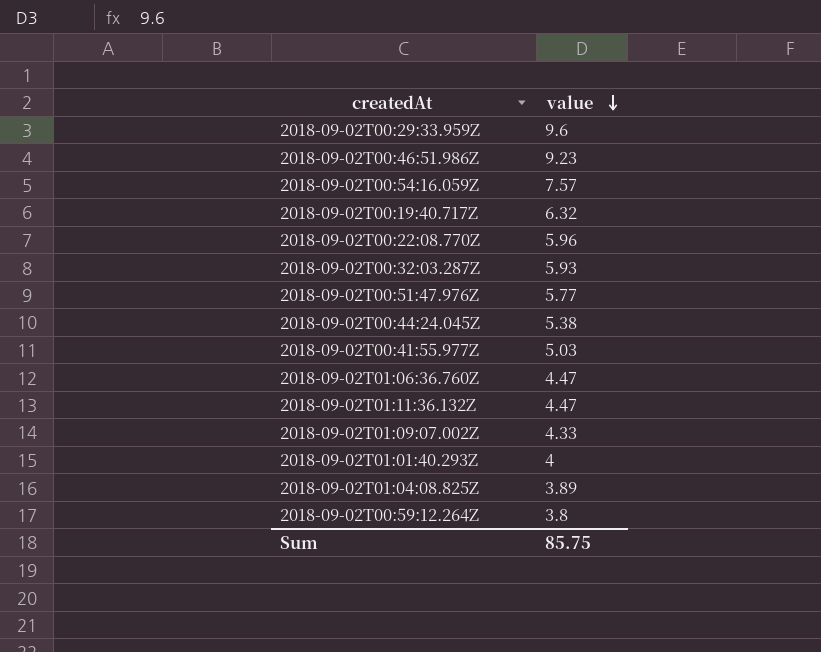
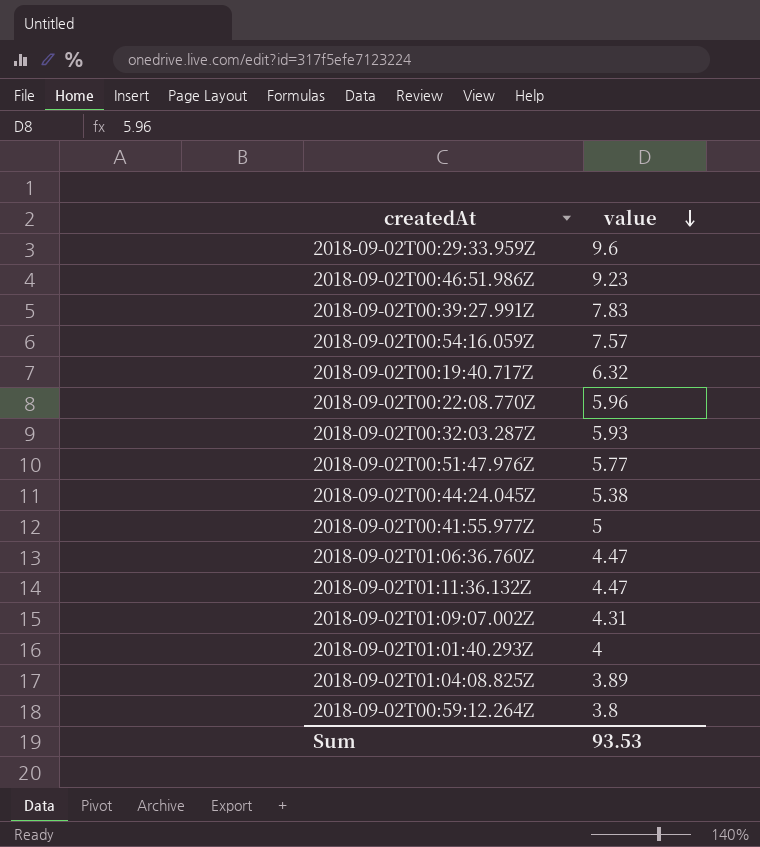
row 2018-09-02T00:39:27.991Z: none -> 7.83
2018-09-02T00:41:55.977Z | value: 5.03 -> 5
2018-09-02T01:09:07.002Z | value: 4.33 -> 4.31
Sum | value: 85.75 -> 93.53

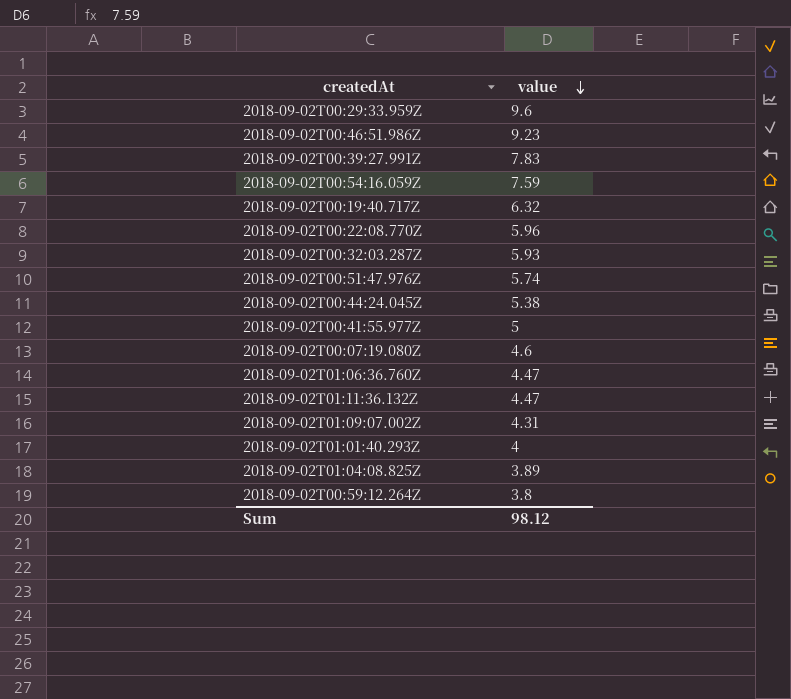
2018-09-02T00:54:16.059Z | value: 7.57 -> 7.59
2018-09-02T00:51:47.976Z | value: 5.77 -> 5.74
row 2018-09-02T00:07:19.080Z: none -> 4.6
Sum | value: 93.53 -> 98.12

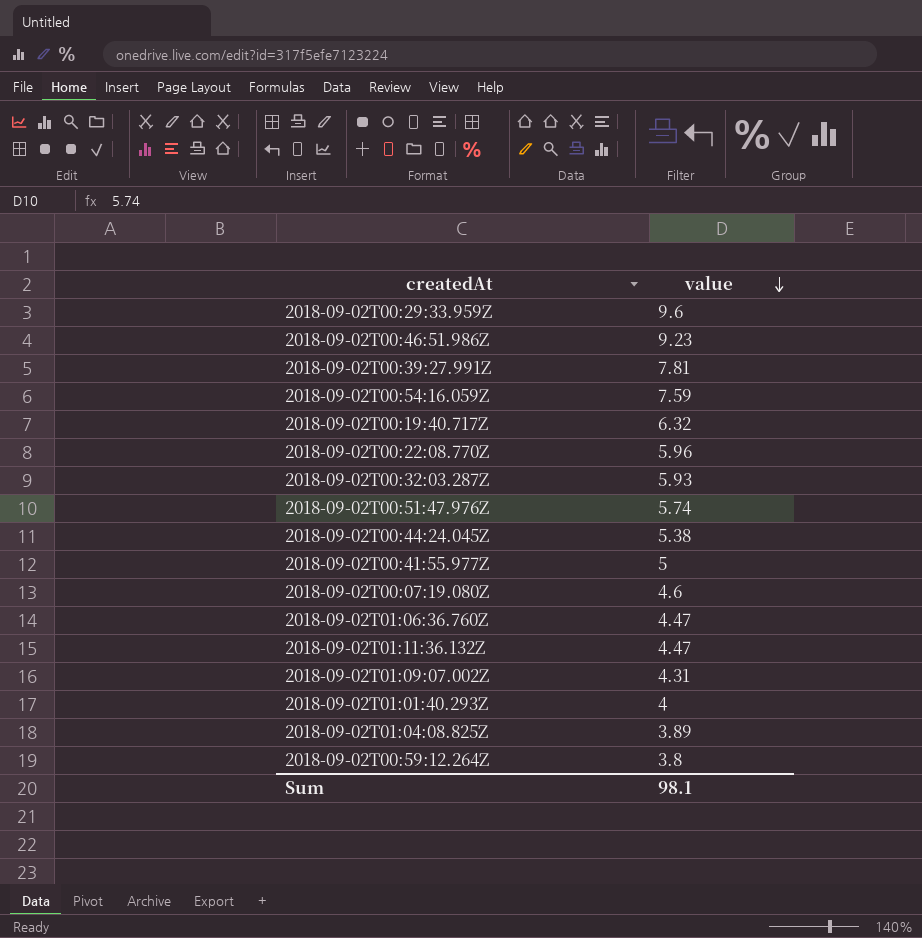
2018-09-02T00:39:27.991Z | value: 7.83 -> 7.81
Sum | value: 98.12 -> 98.1

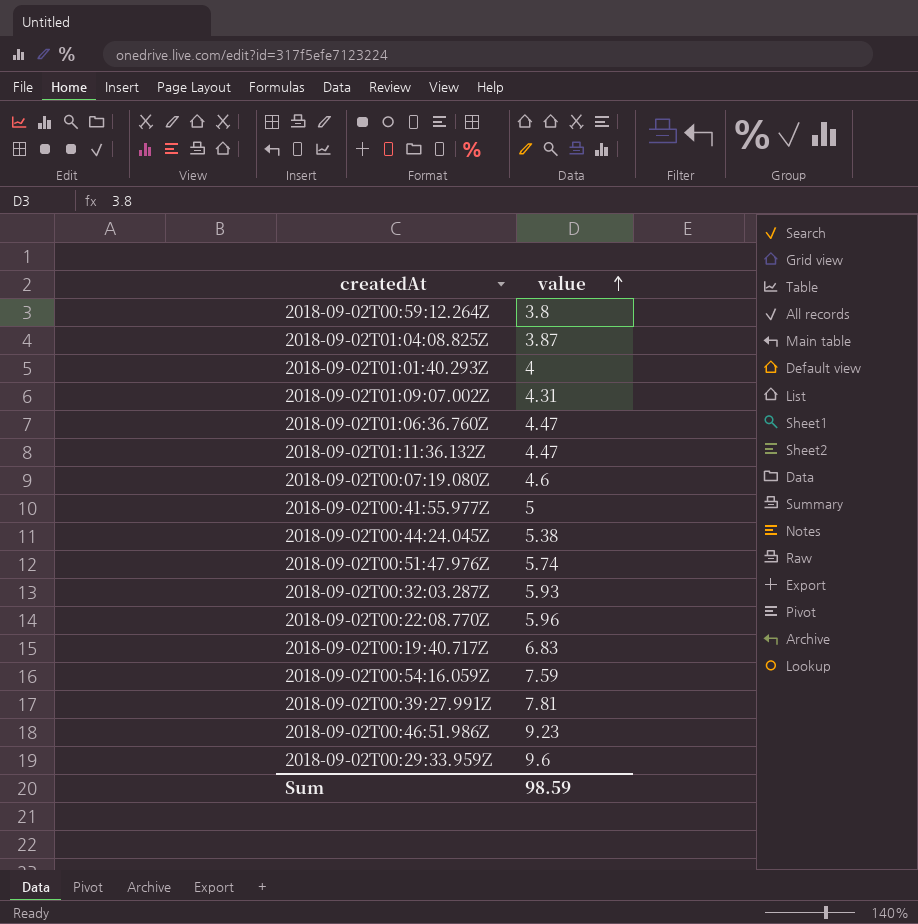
row order: value descending -> value ascending
2018-09-02T01:04:08.825Z | value: 3.89 -> 3.87
2018-09-02T00:19:40.717Z | value: 6.32 -> 6.83
Sum | value: 98.1 -> 98.59

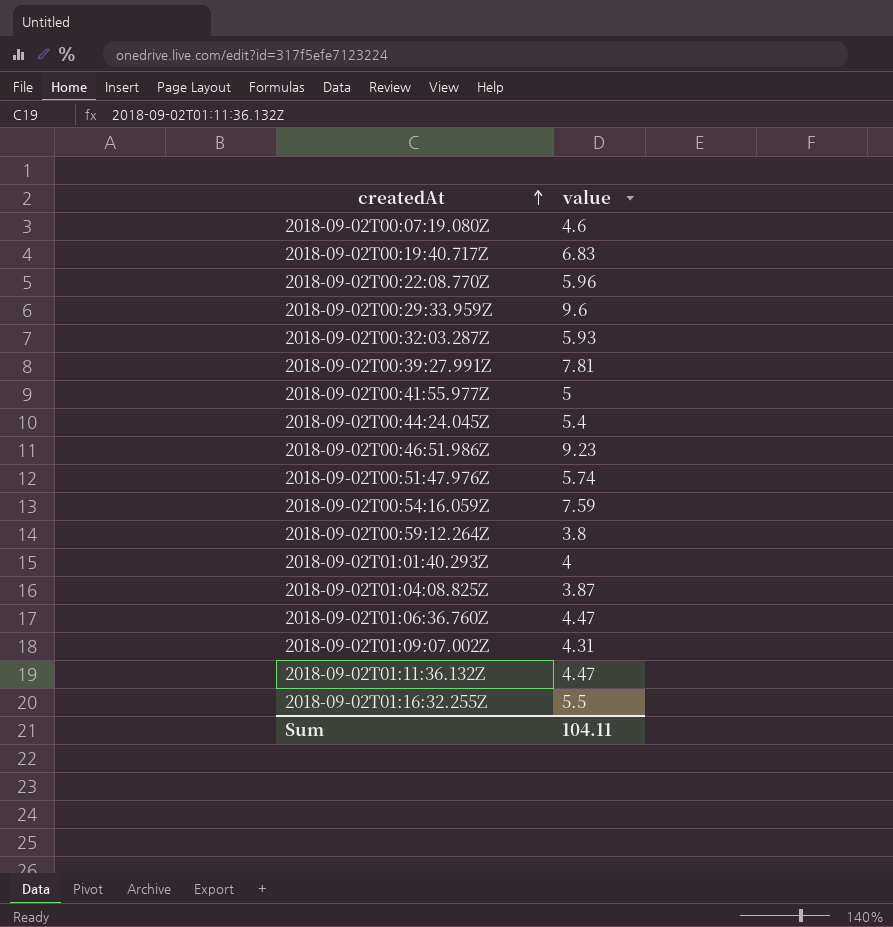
row order: value ascending -> createdAt ascending
2018-09-02T00:44:24.045Z | value: 5.38 -> 5.4
row 2018-09-02T01:16:32.255Z: none -> 5.5
Sum | value: 98.59 -> 104.11

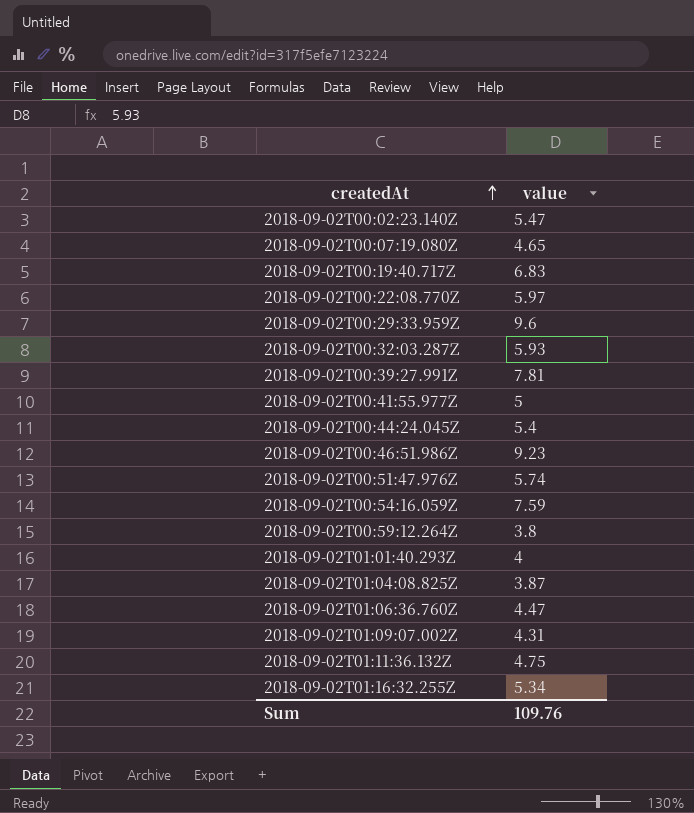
row 2018-09-02T00:02:23.140Z: none -> 5.47
2018-09-02T00:07:19.080Z | value: 4.6 -> 4.65
2018-09-02T00:22:08.770Z | value: 5.96 -> 5.97
2018-09-02T01:11:36.132Z | value: 4.47 -> 4.75
2018-09-02T01:16:32.255Z | value: 5.5 -> 5.34
Sum | value: 104.11 -> 109.76

